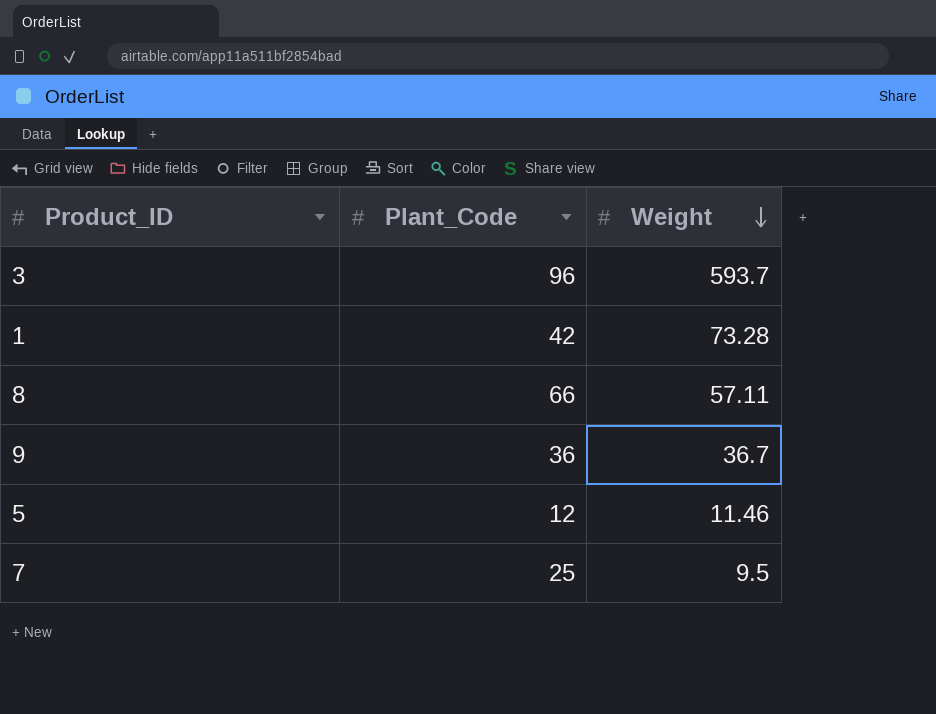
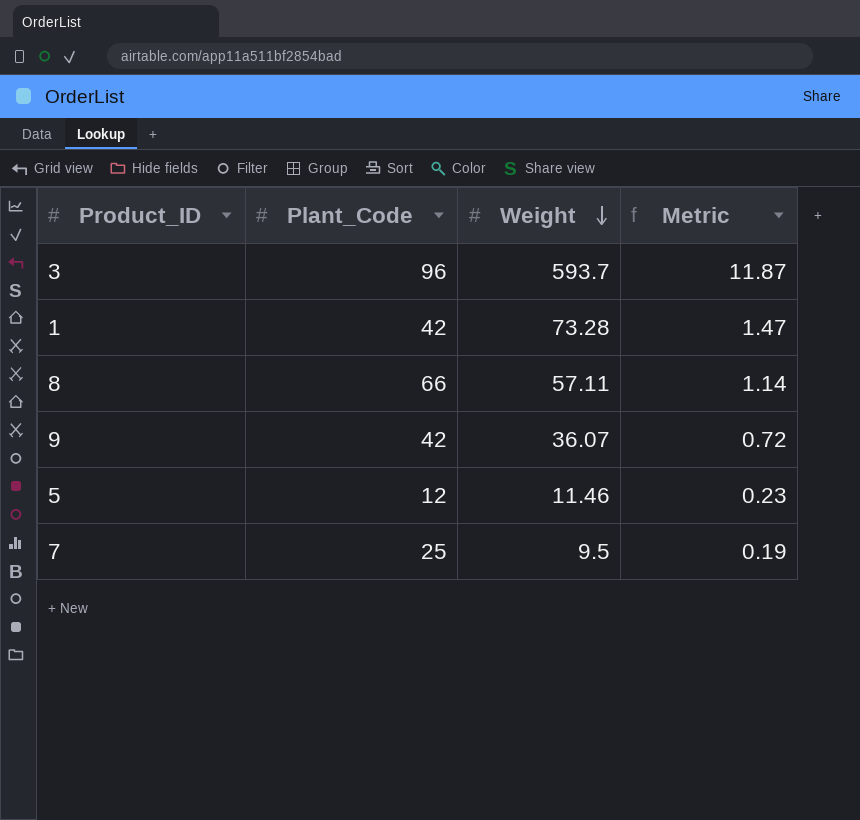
column Metric | formula: none -> [Weight] * 0.02
9 | Plant_Code: 36 -> 42
9 | Weight: 36.7 -> 36.07

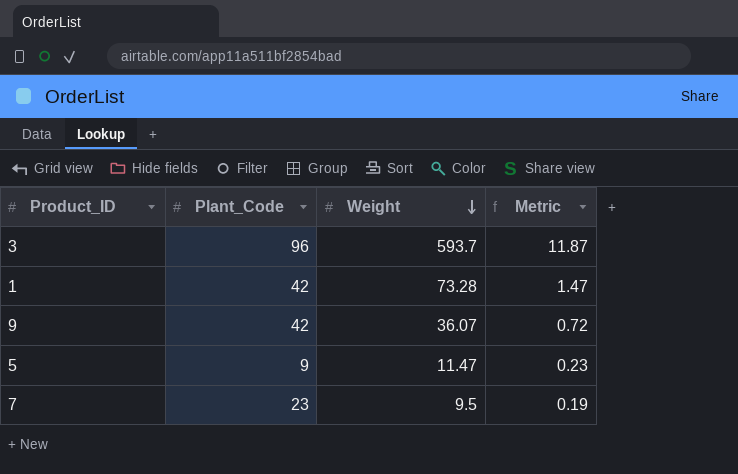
row 8: 66 | 57.11 | 1.14 -> none
5 | Plant_Code: 12 -> 9
5 | Weight: 11.46 -> 11.47
7 | Plant_Code: 25 -> 23

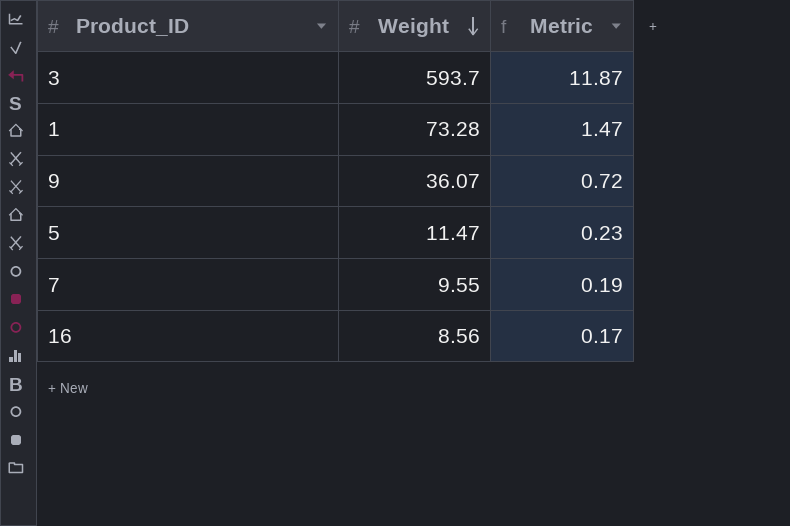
column Plant_Code | position: 2 -> none
7 | Weight: 9.5 -> 9.55
row 16: none -> 8.56 | 0.17

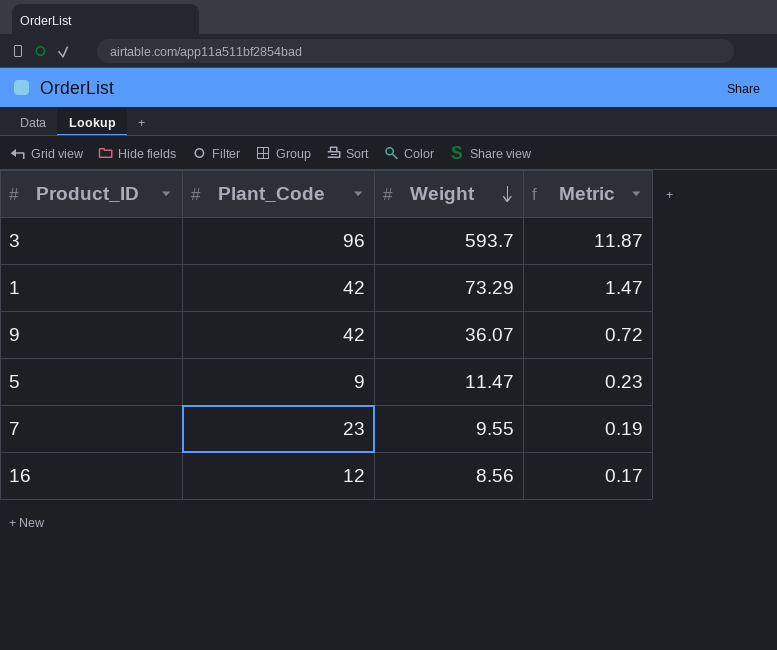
column Plant_Code | position: none -> 2
1 | Weight: 73.28 -> 73.29

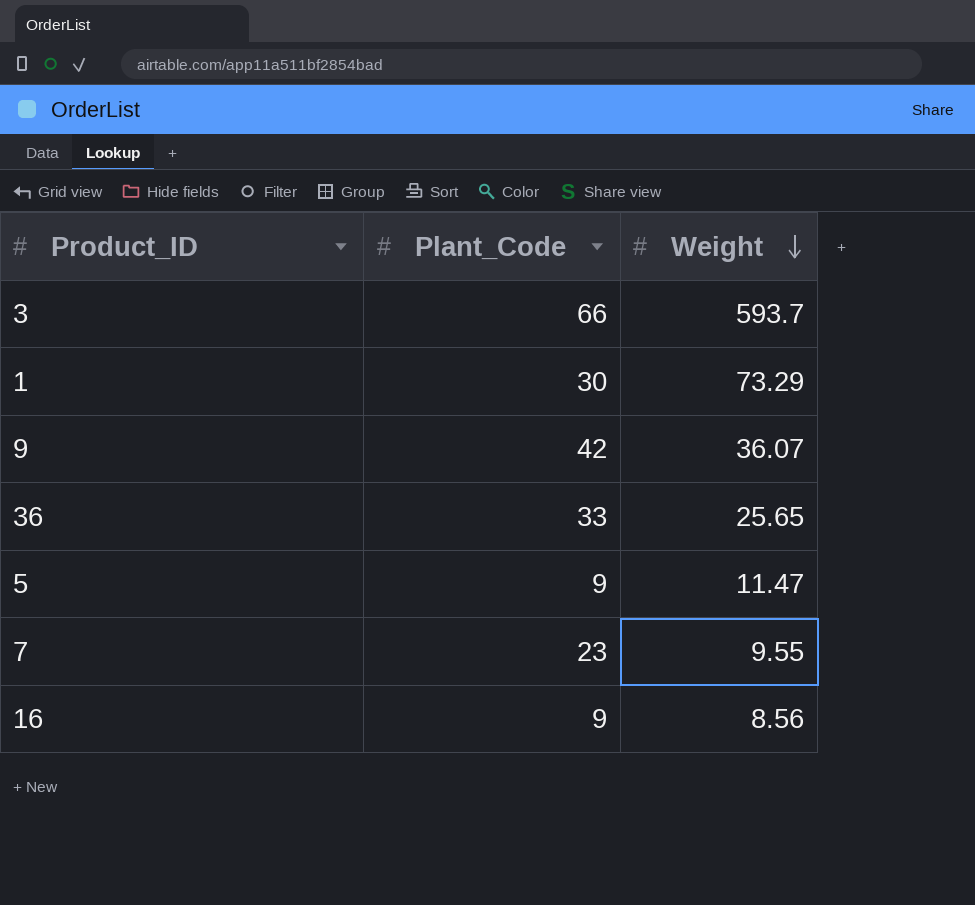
column Metric | formula: [Weight] * 0.02 -> none
3 | Plant_Code: 96 -> 66
1 | Plant_Code: 42 -> 30
row 36: none -> 33 | 25.65
16 | Plant_Code: 12 -> 9

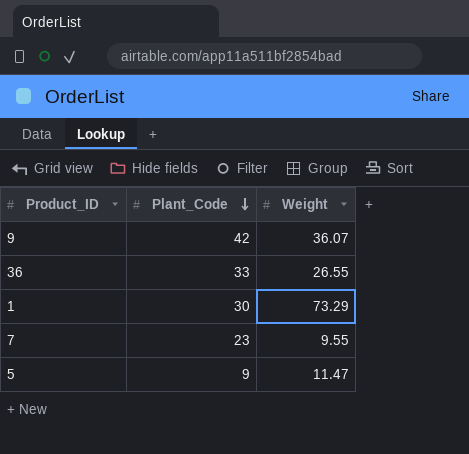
row order: Weight descending -> Plant_Code descending
row 3: 66 | 593.7 -> none
row 16: 9 | 8.56 -> none
36 | Weight: 25.65 -> 26.55

